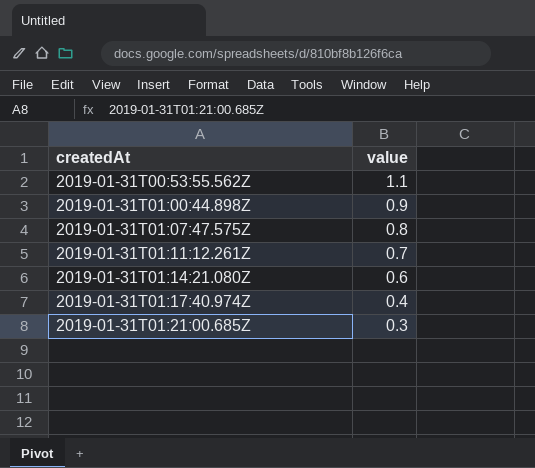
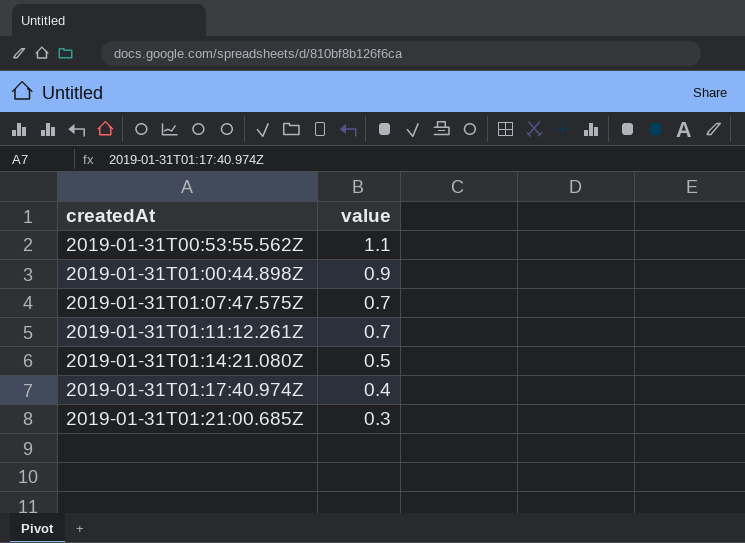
2019-01-31T01:07:47.575Z | value: 0.8 -> 0.7
2019-01-31T01:14:21.080Z | value: 0.6 -> 0.5

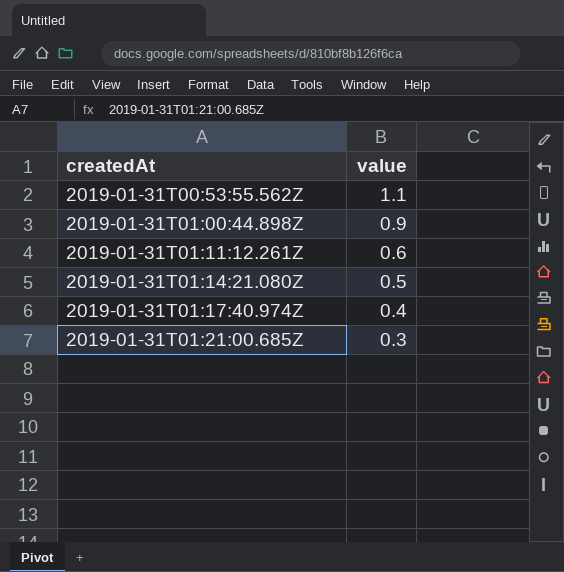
row 2019-01-31T01:07:47.575Z: 0.7 -> none
2019-01-31T01:11:12.261Z | value: 0.7 -> 0.6

